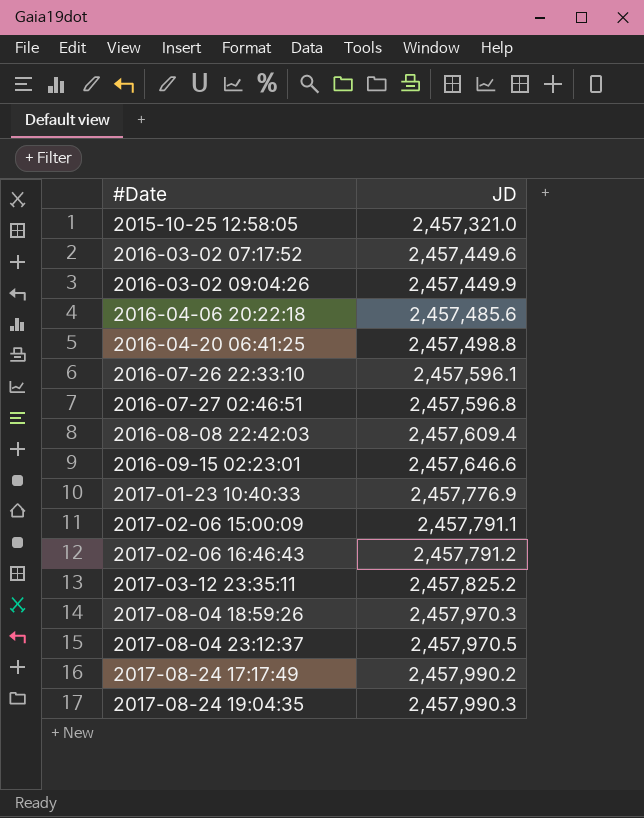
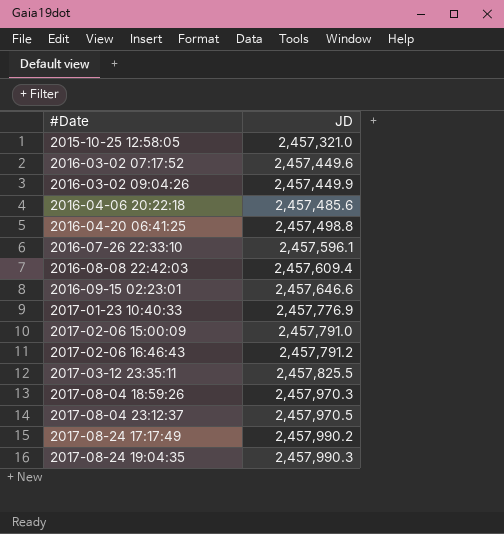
row 2016-07-27 02:46:51: 2,457,596.8 -> none
2017-02-06 15:00:09 | JD: 2,457,791.1 -> 2,457,791.0
2017-03-12 23:35:11 | JD: 2,457,825.2 -> 2,457,825.5

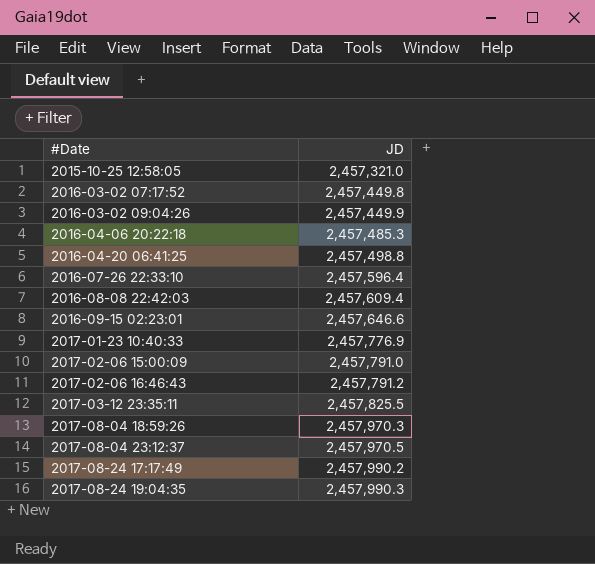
2016-03-02 07:17:52 | JD: 2,457,449.6 -> 2,457,449.8
2016-04-06 20:22:18 | JD: 2,457,485.6 -> 2,457,485.3
2016-07-26 22:33:10 | JD: 2,457,596.1 -> 2,457,596.4

